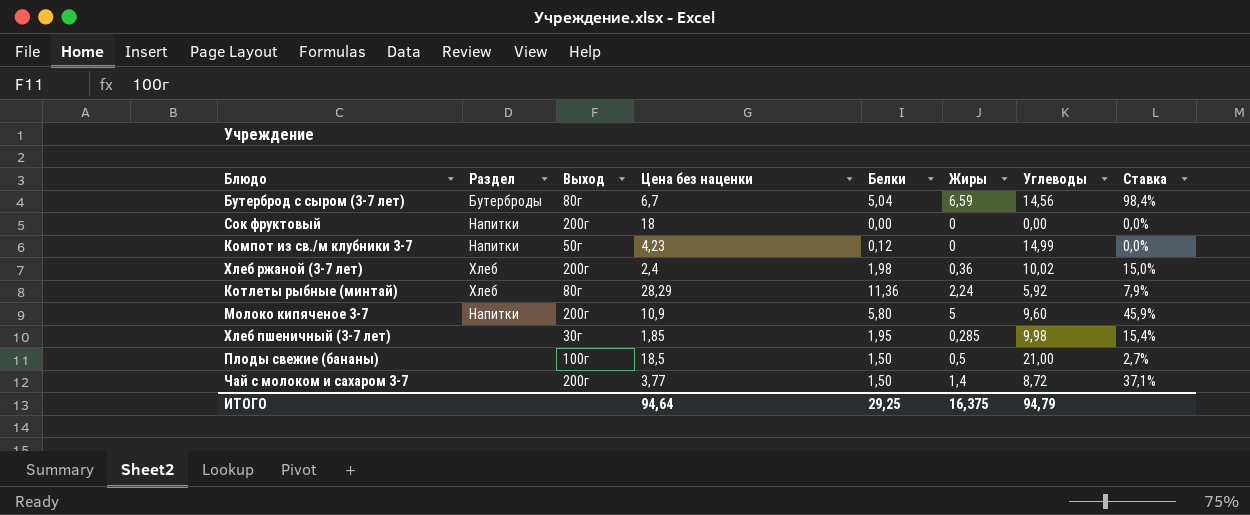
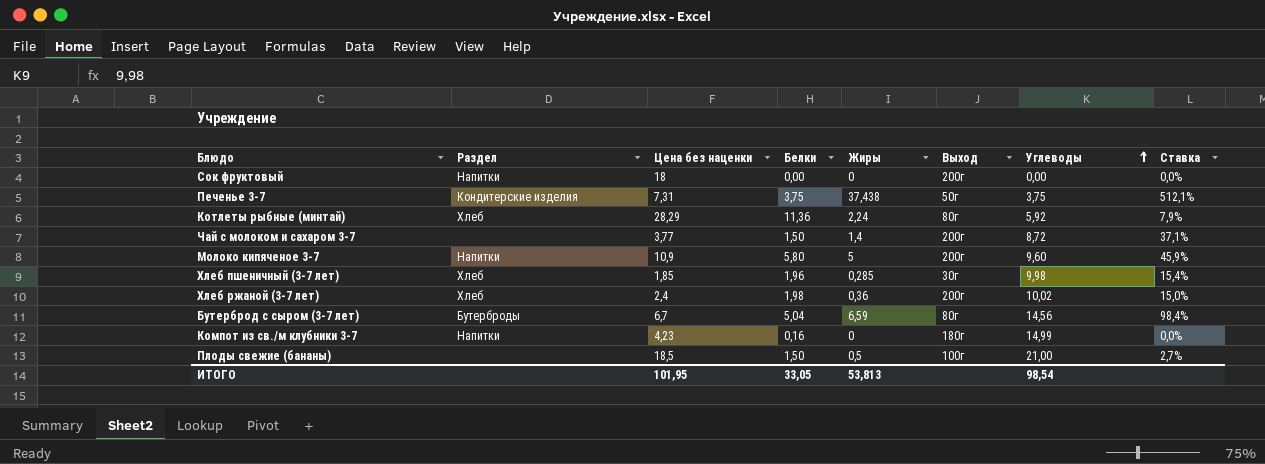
row order: none -> Углеводы ascending
column Выход | position: 3 -> 6
row Печенье 3-7: none -> Кондитерские изделия | 7,31 | 3,75 | 37,438 | 50г | 3,75 | 512,1%
Хлеб пшеничный (3-7 лет) | Раздел: none -> Хлеб
Хлеб пшеничный (3-7 лет) | Белки: 1,95 -> 1,96
Компот из св./м клубники 3-7 | Белки: 0,12 -> 0,16
Компот из св./м клубники 3-7 | Выход: 50г -> 180г
ИТОГО | Цена без наценки: 94,64 -> 101,95
ИТОГО | Белки: 29,25 -> 33,05
ИТОГО | Жиры: 16,375 -> 53,813
ИТОГО | Углеводы: 94,79 -> 98,54

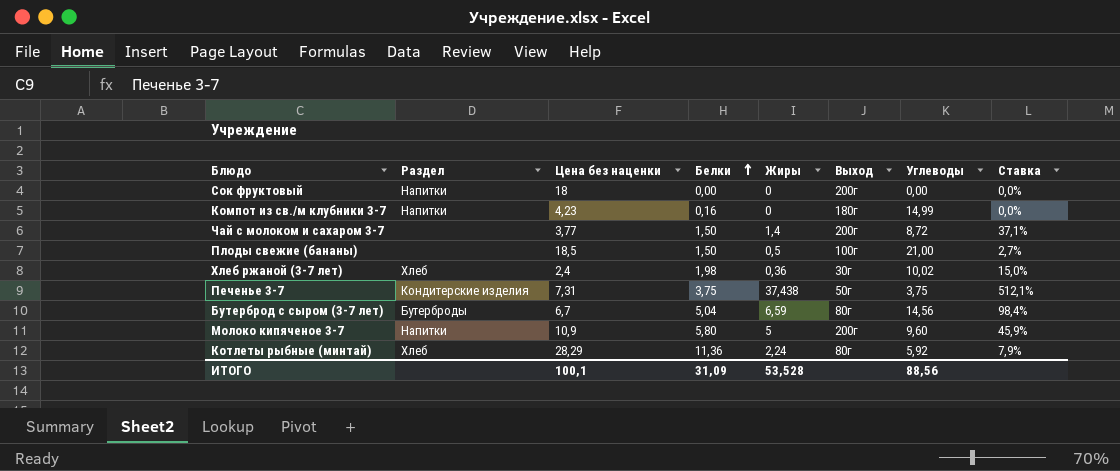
row order: Углеводы ascending -> Белки ascending
row Хлеб пшеничный (3-7 лет): Хлеб | 1,85 | 1,96 | 0,285 | 30г | 9,98 | 15,4% -> none
Хлеб ржаной (3-7 лет) | Выход: 200г -> 30г
ИТОГО | Цена без наценки: 101,95 -> 100,1
ИТОГО | Белки: 33,05 -> 31,09
ИТОГО | Жиры: 53,813 -> 53,528
ИТОГО | Углеводы: 98,54 -> 88,56

